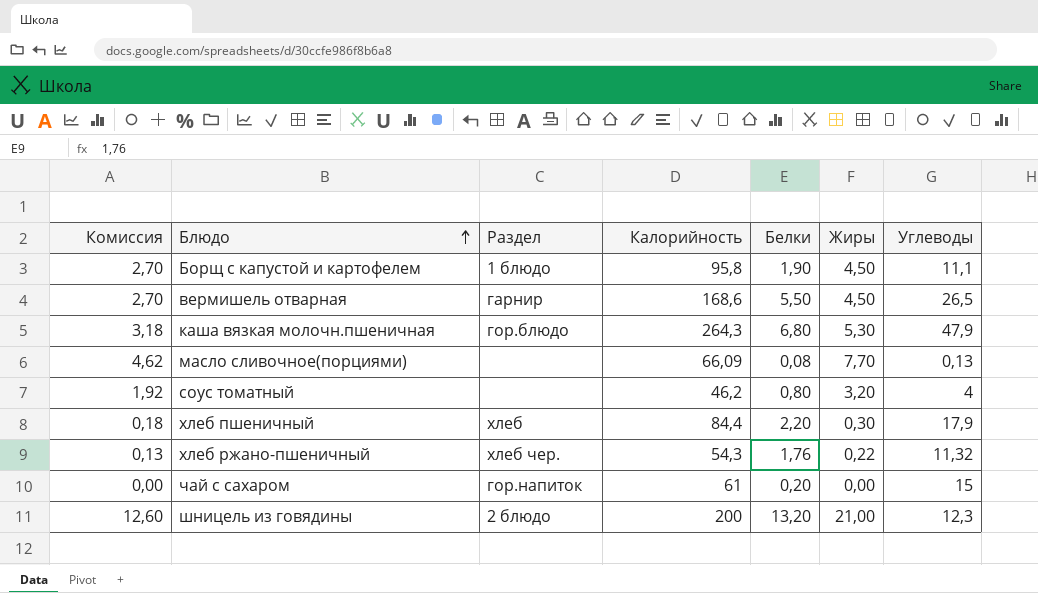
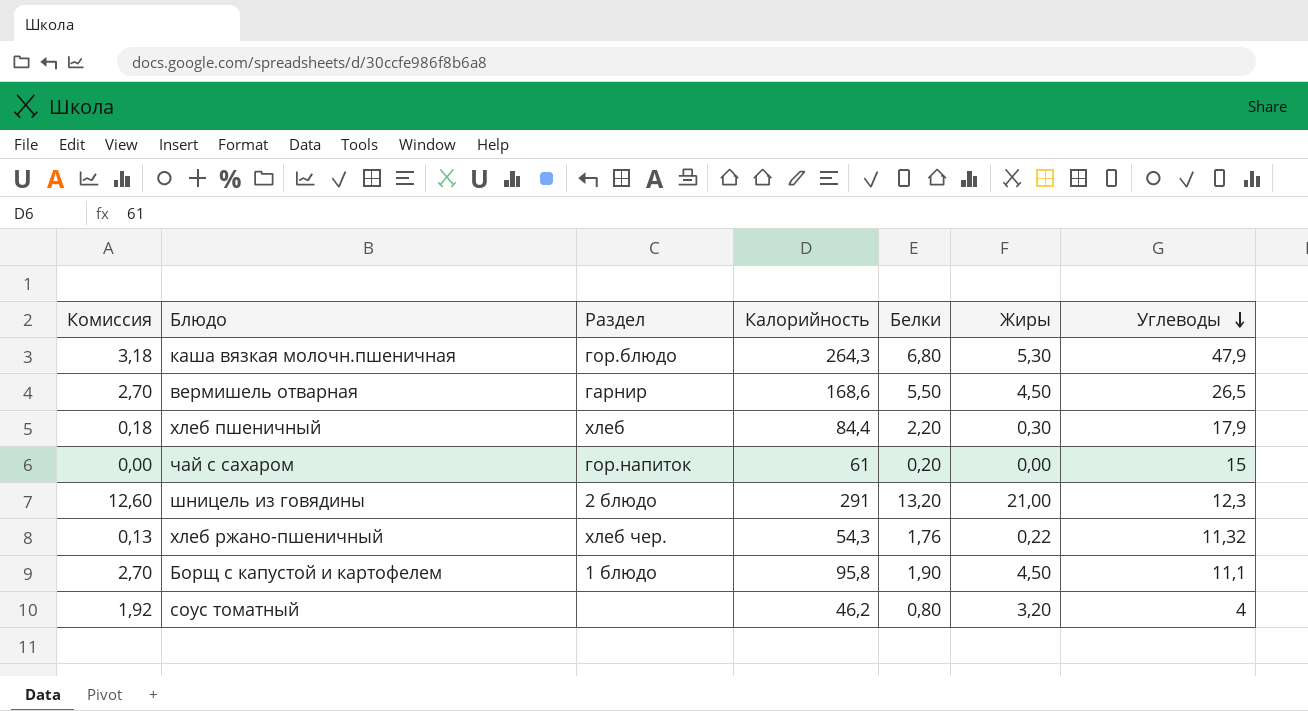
row order: Блюдо ascending -> Углеводы descending
row масло сливочное(порциями): 4,62 | none | 66,09 | 0,08 | 7,70 | 0,13 -> none
шницель из говядины | Калорийность: 200 -> 291

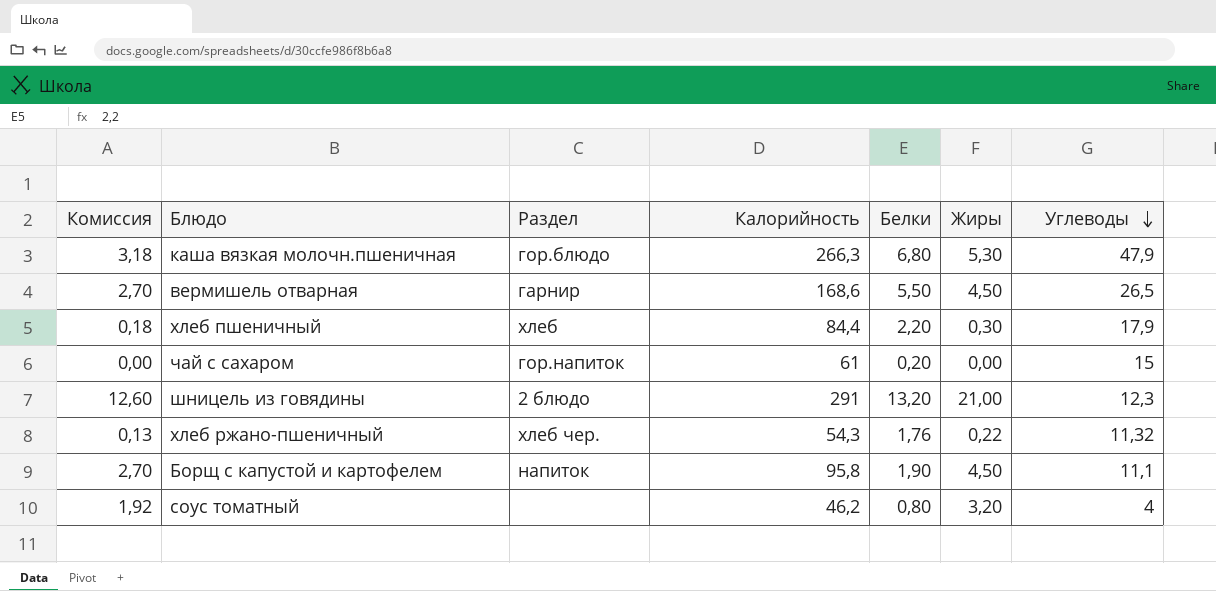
каша вязкая молочн.пшеничная | Калорийность: 264,3 -> 266,3
Борщ с капустой и картофелем | Раздел: 1 блюдо -> напиток

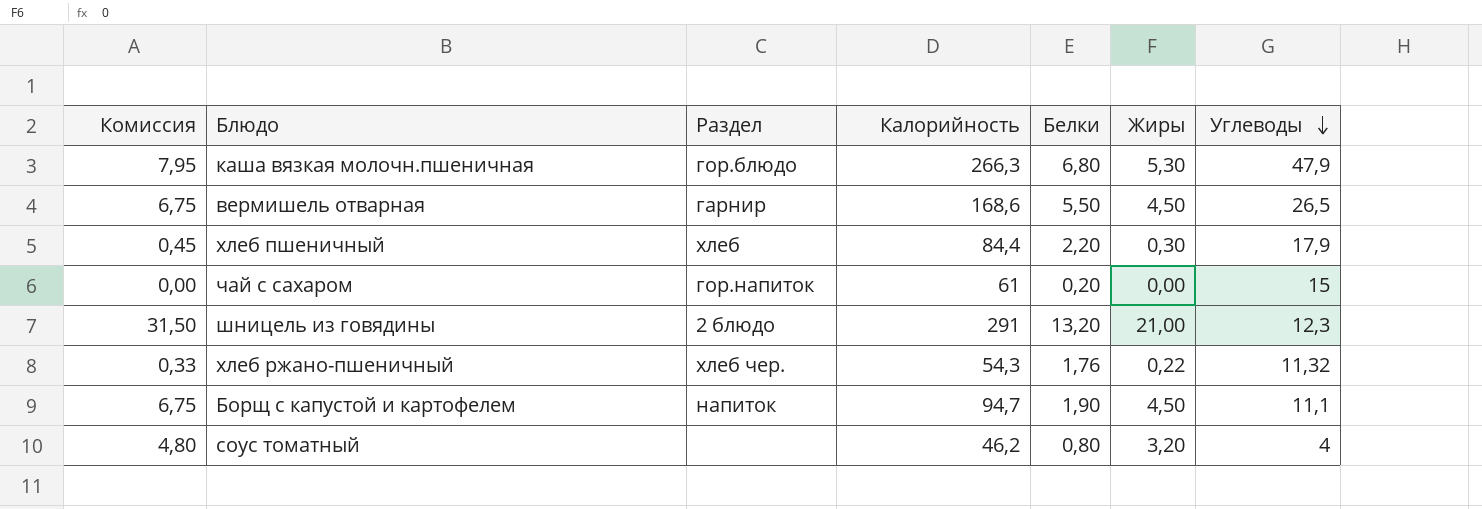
column Комиссия | formula: [Жиры] * 0,6 -> [Жиры] * 1,5
Борщ с капустой и картофелем | Калорийность: 95,8 -> 94,7

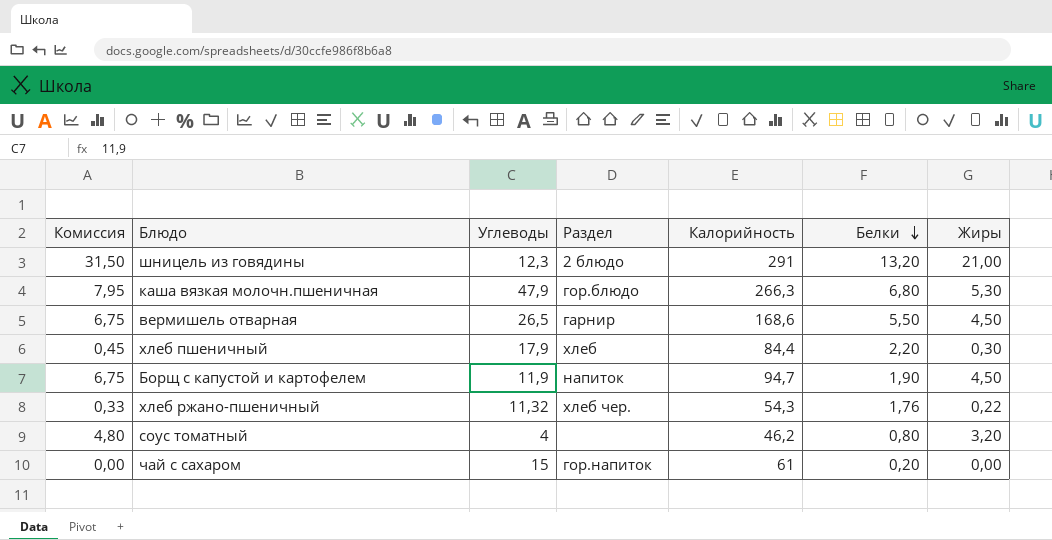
row order: Углеводы descending -> Белки descending
column Углеводы | position: 7 -> 3
Борщ с капустой и картофелем | Углеводы: 11,1 -> 11,9

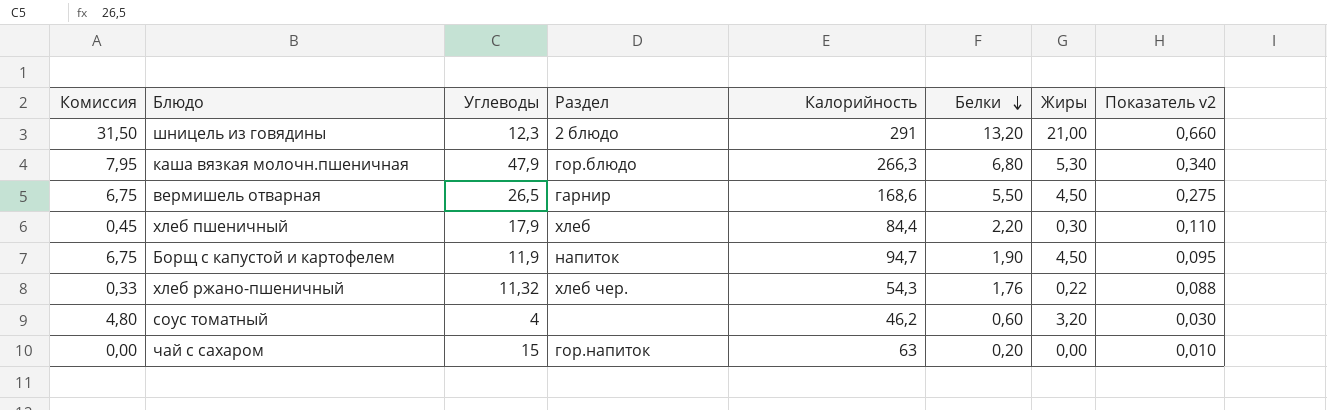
column Показатель v2 | formula: none -> [Белки] * 0,05
соус томатный | Белки: 0,80 -> 0,60
чай с сахаром | Калорийность: 61 -> 63

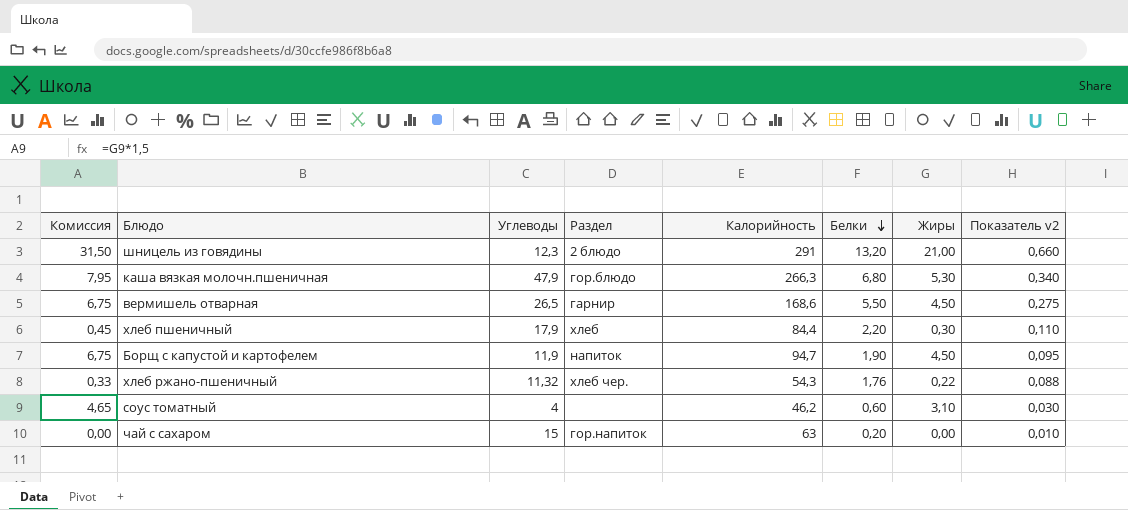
соус томатный | Комиссия: 4,80 -> 4,65
соус томатный | Жиры: 3,20 -> 3,10

